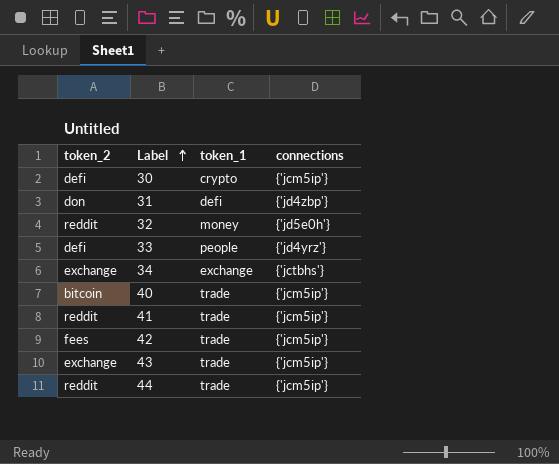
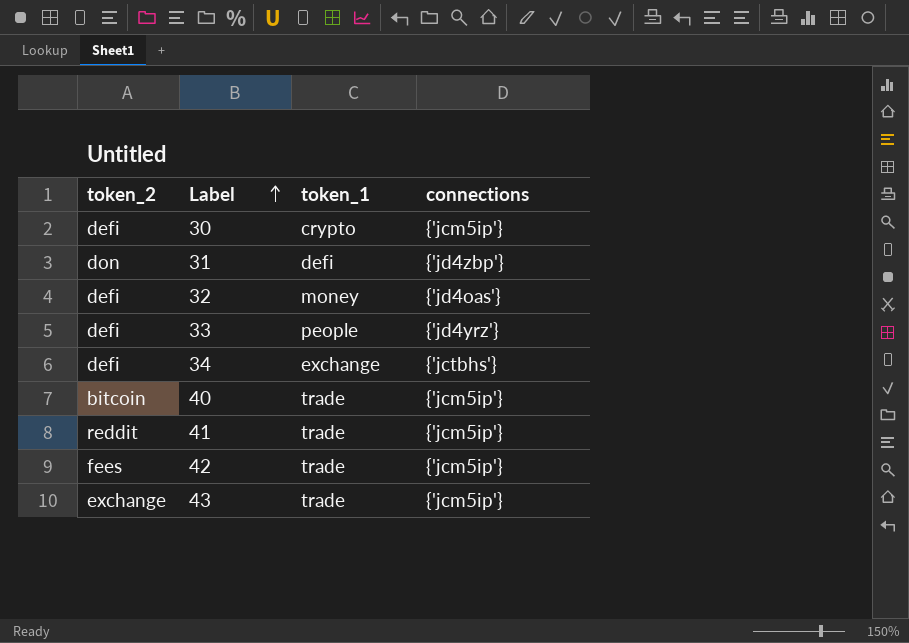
row 44: reddit | trade | {'jcm5ip'} -> none
32 | token_2: reddit -> defi
32 | connections: {'jd5e0h'} -> {'jd4oas'}
34 | token_2: exchange -> defi

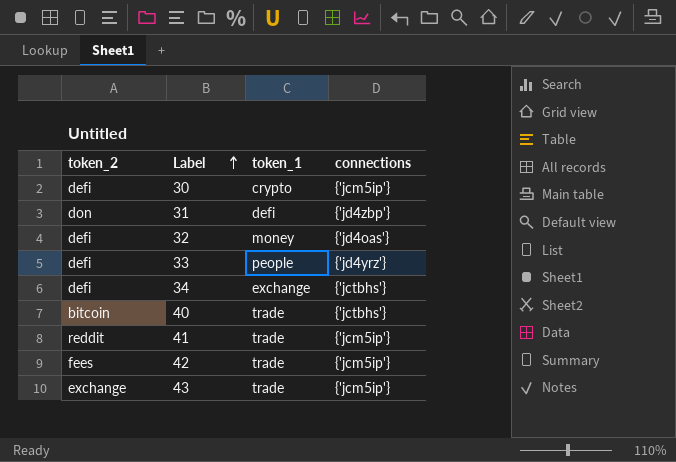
40 | connections: {'jcm5ip'} -> {'jctbhs'}

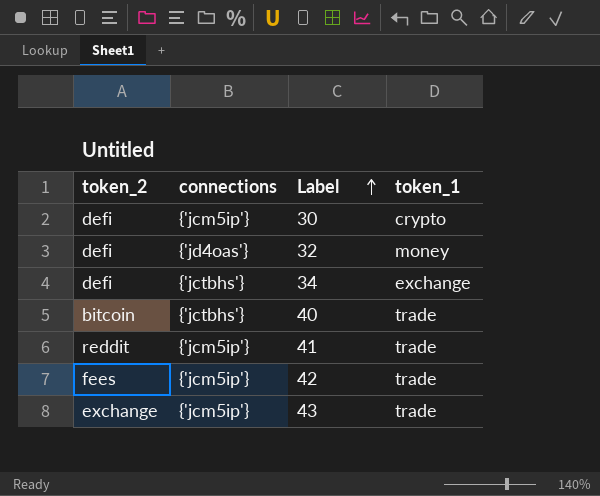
column connections | position: 4 -> 2
row 31: don | defi | {'jd4zbp'} -> none
row 33: defi | people | {'jd4yrz'} -> none

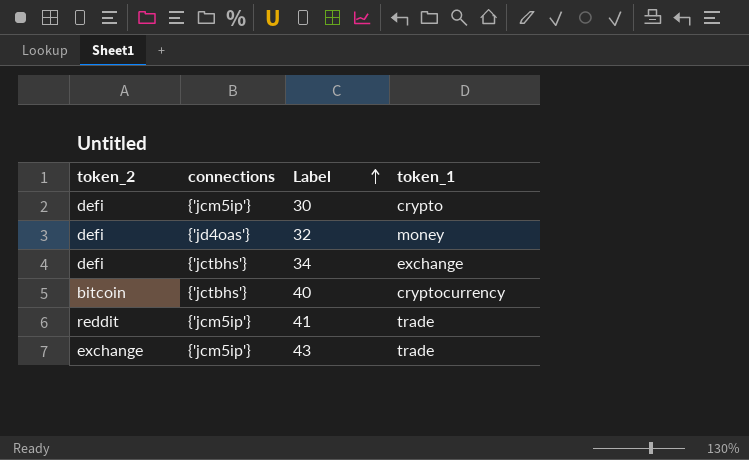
row 42: fees | {'jcm5ip'} | trade -> none
40 | token_1: trade -> cryptocurrency

